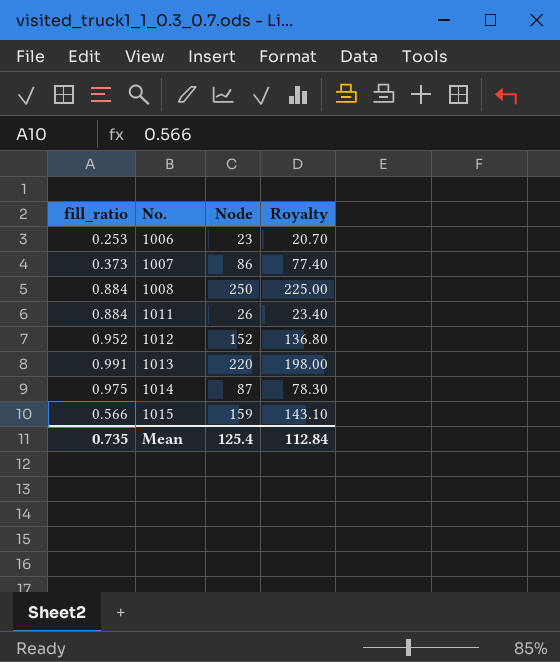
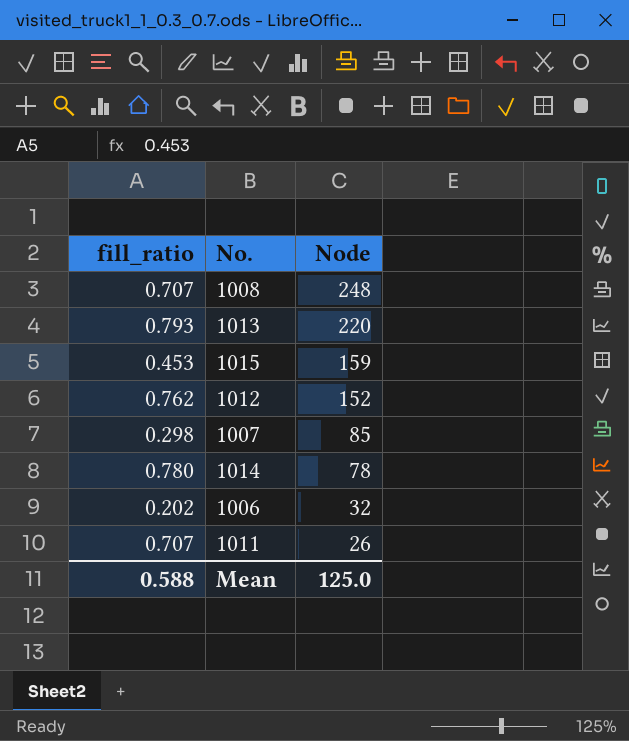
row order: No. ascending -> Node descending
column Royalty | formula: [Node] * 0.9 -> none
1008 | fill_ratio: 0.884 -> 0.707
1008 | Node: 250 -> 248
1013 | fill_ratio: 0.991 -> 0.793
1015 | fill_ratio: 0.566 -> 0.453
1012 | fill_ratio: 0.952 -> 0.762
1007 | fill_ratio: 0.373 -> 0.298
1007 | Node: 86 -> 85
1014 | fill_ratio: 0.975 -> 0.780
1014 | Node: 87 -> 78
1006 | fill_ratio: 0.253 -> 0.202
1006 | Node: 23 -> 32
1011 | fill_ratio: 0.884 -> 0.707
Mean | fill_ratio: 0.735 -> 0.588
Mean | Node: 125.4 -> 125.0

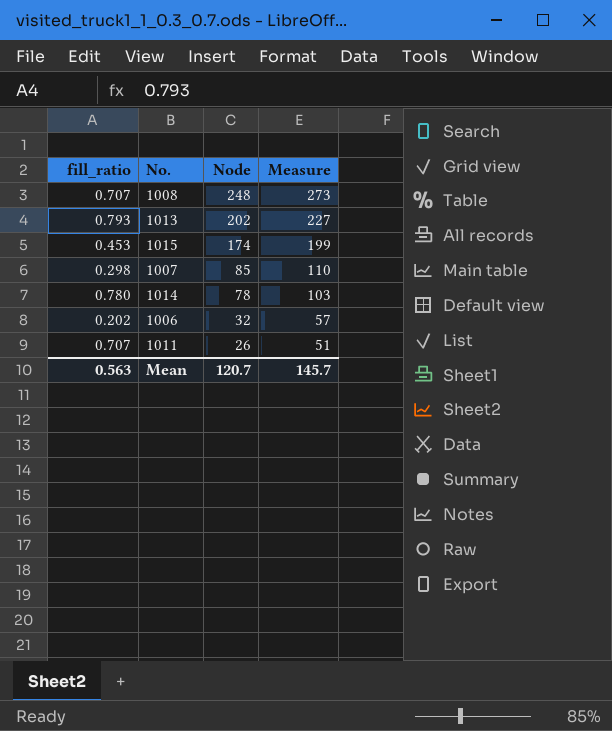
column Measure | formula: none -> [Node] + 25
row 1012: 0.762 | 152 -> none
1013 | Node: 220 -> 202
1015 | Node: 159 -> 174
Mean | fill_ratio: 0.588 -> 0.563
Mean | Node: 125.0 -> 120.7

